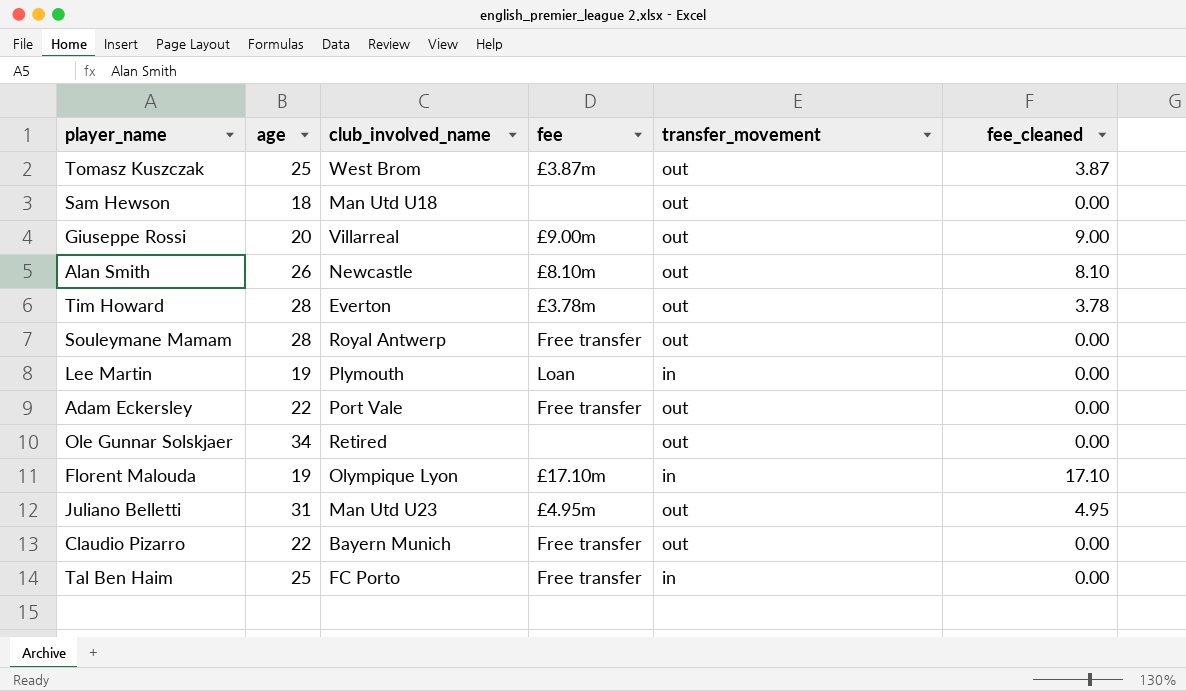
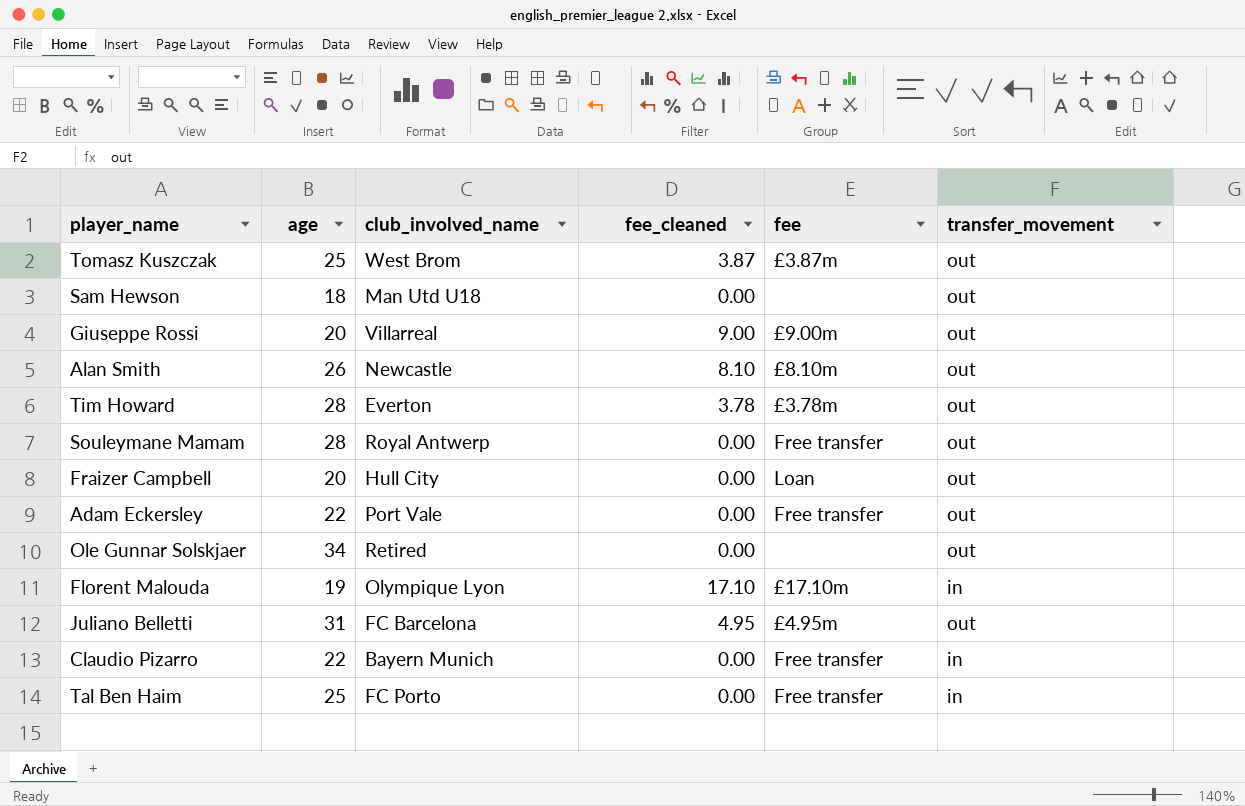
column fee_cleaned | position: 6 -> 4
row Lee Martin: 19 | Plymouth | Loan | in | 0.00 -> none
row Fraizer Campbell: none -> 20 | Hull City | 0.00 | Loan | out
Juliano Belletti | club_involved_name: Man Utd U23 -> FC Barcelona
Claudio Pizarro | transfer_movement: out -> in

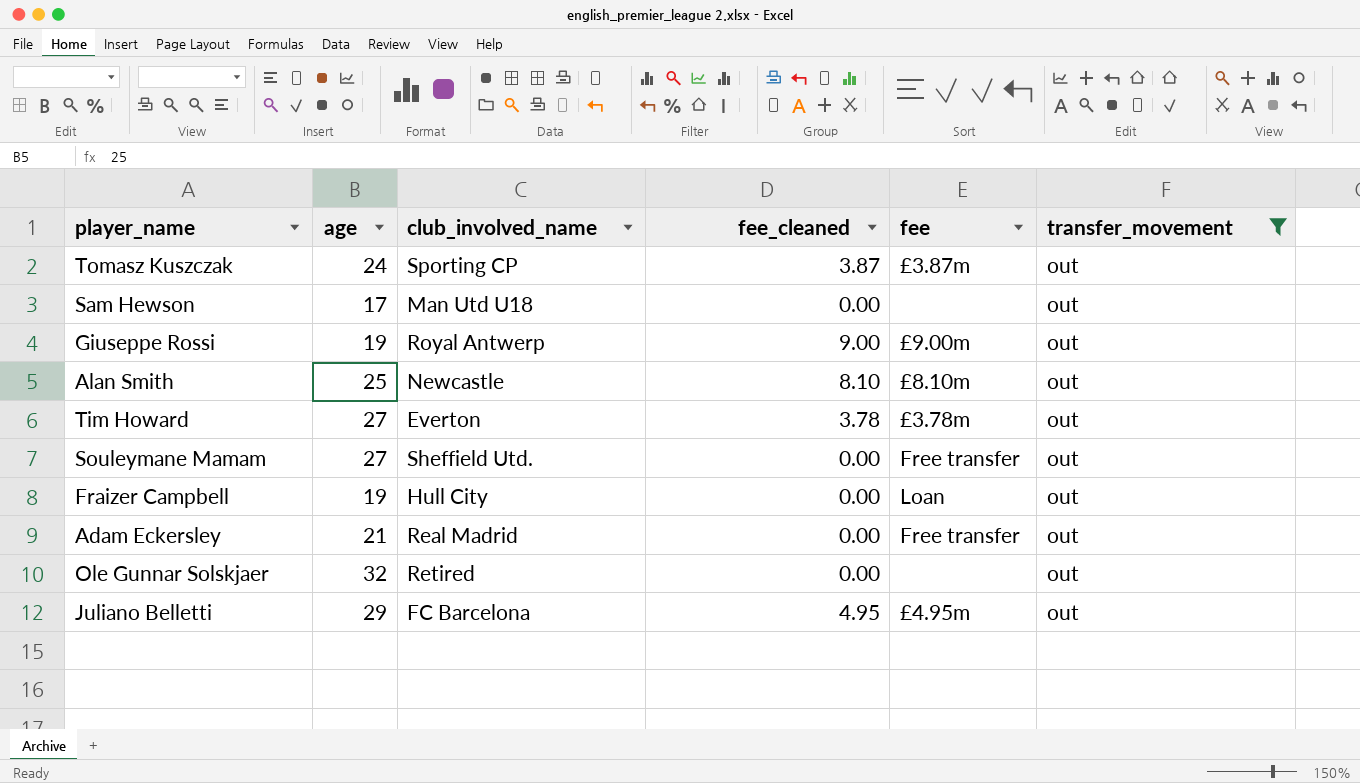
filter: none -> transfer_movement = out
Tomasz Kuszczak | age: 25 -> 24
Tomasz Kuszczak | club_involved_name: West Brom -> Sporting CP
Sam Hewson | age: 18 -> 17
Giuseppe Rossi | age: 20 -> 19
Giuseppe Rossi | club_involved_name: Villarreal -> Royal Antwerp
Alan Smith | age: 26 -> 25
Tim Howard | age: 28 -> 27
Souleymane Mamam | age: 28 -> 27
Souleymane Mamam | club_involved_name: Royal Antwerp -> Sheffield Utd.
Fraizer Campbell | age: 20 -> 19
Adam Eckersley | age: 22 -> 21
Adam Eckersley | club_involved_name: Port Vale -> Real Madrid
Ole Gunnar Solskjaer | age: 34 -> 32
Juliano Belletti | age: 31 -> 29

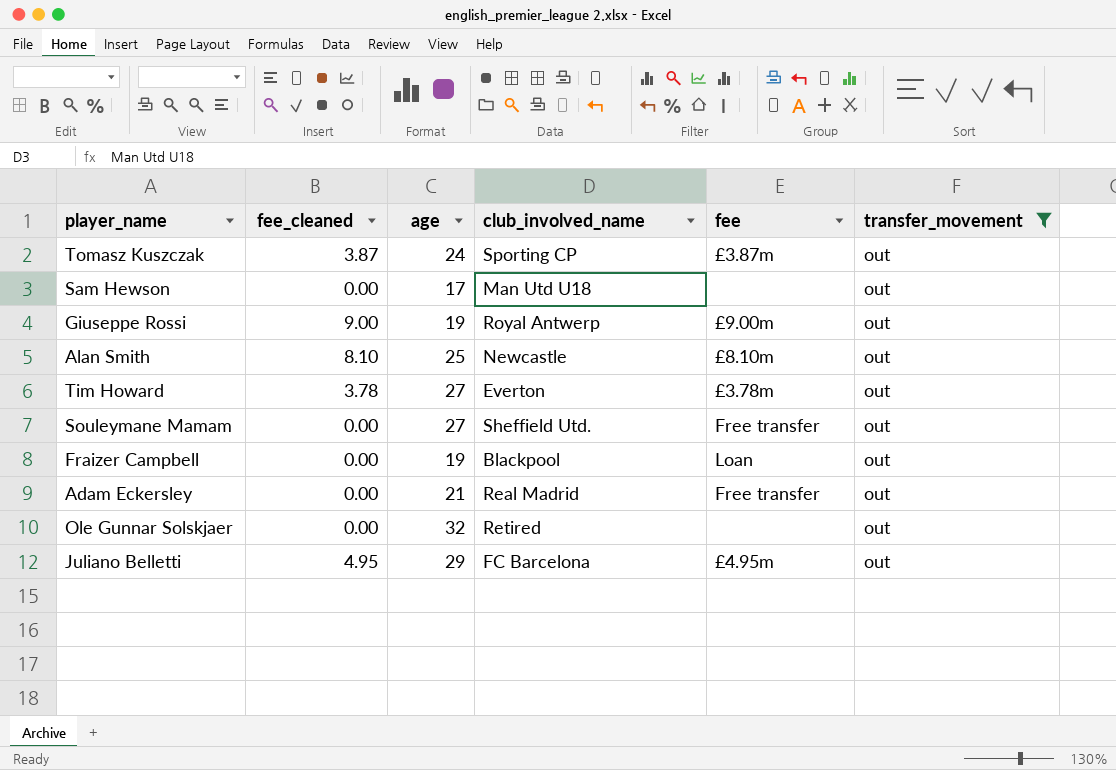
column fee_cleaned | position: 4 -> 2
Fraizer Campbell | club_involved_name: Hull City -> Blackpool

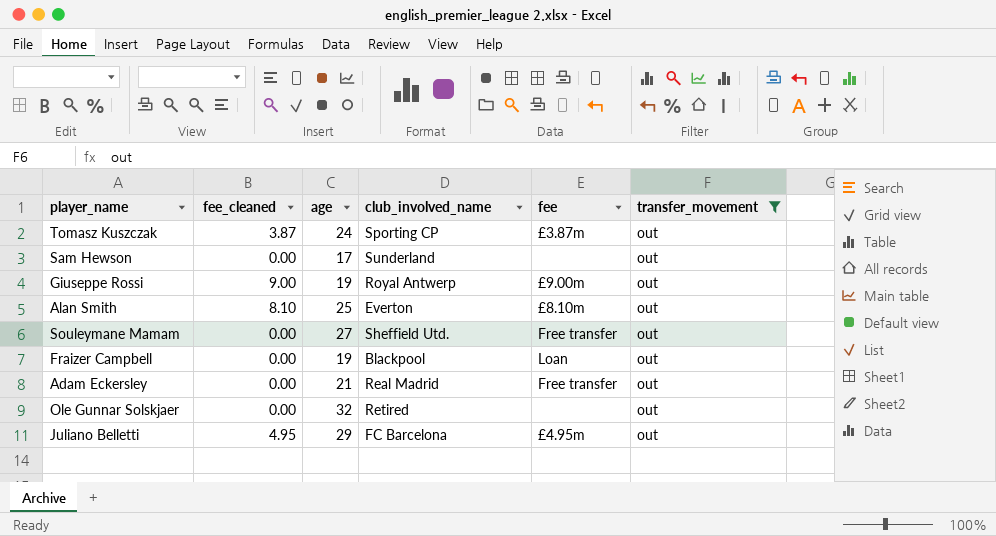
row Tim Howard: 3.78 | 27 | Everton | £3.78m | out -> none
Sam Hewson | club_involved_name: Man Utd U18 -> Sunderland
Alan Smith | club_involved_name: Newcastle -> Everton

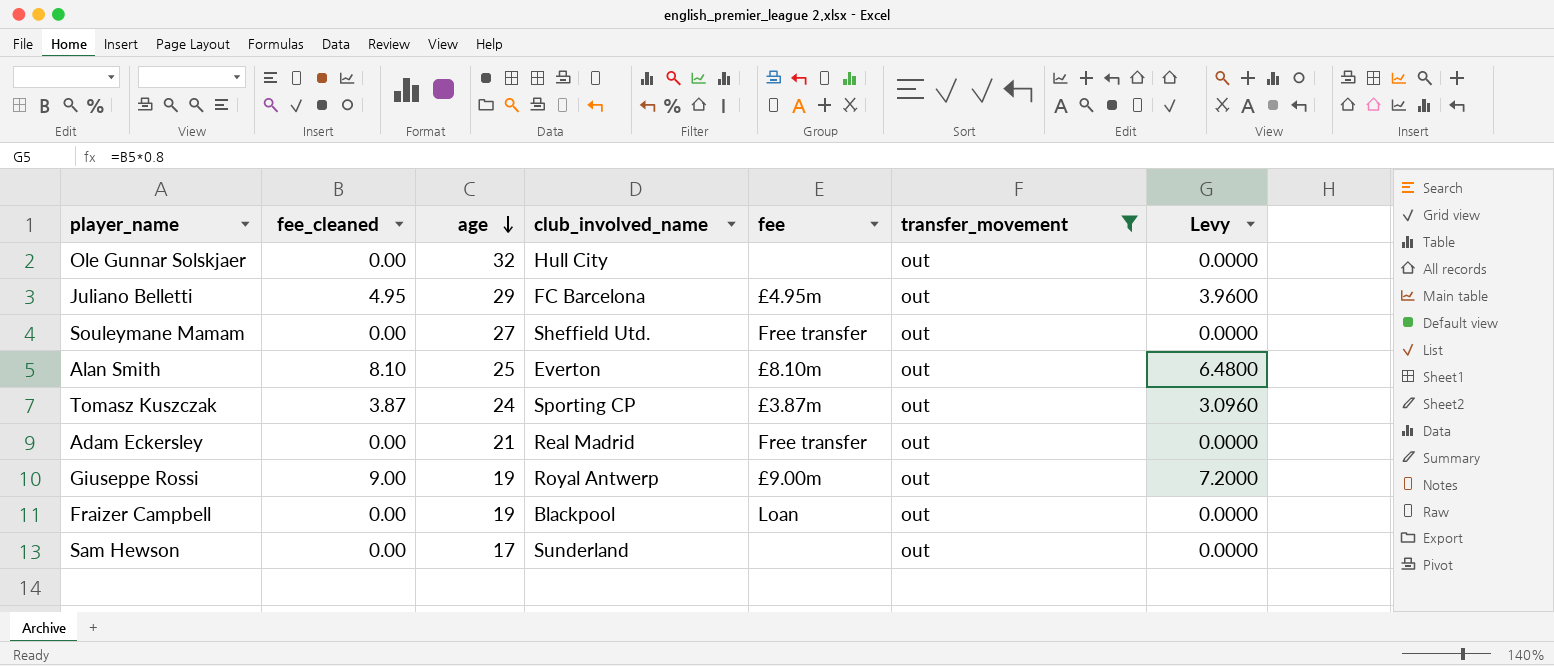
row order: none -> age descending
column Levy | formula: none -> [fee_cleaned] * 0.8
Ole Gunnar Solskjaer | club_involved_name: Retired -> Hull City

